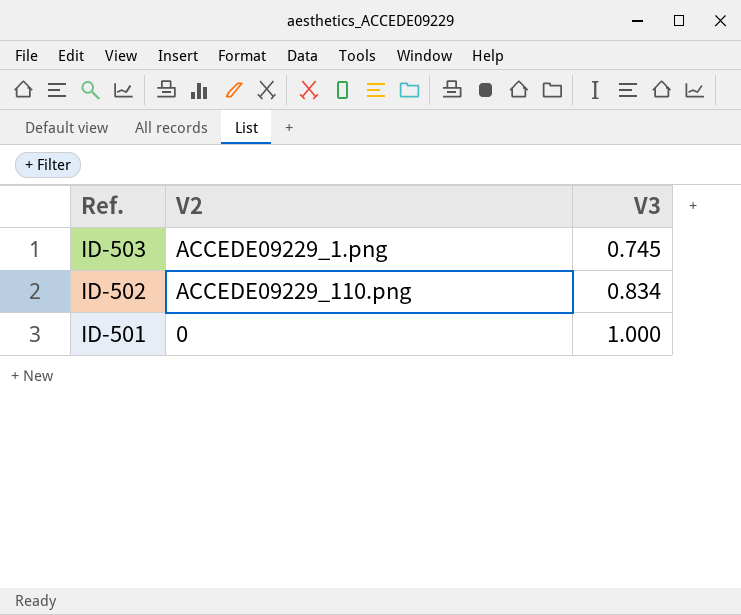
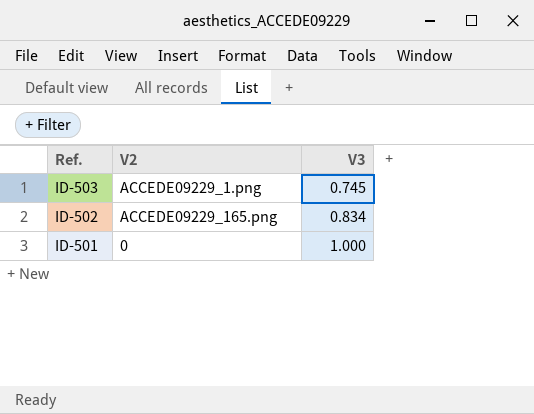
ID-502 | V2: ACCEDE09229_110.png -> ACCEDE09229_165.png

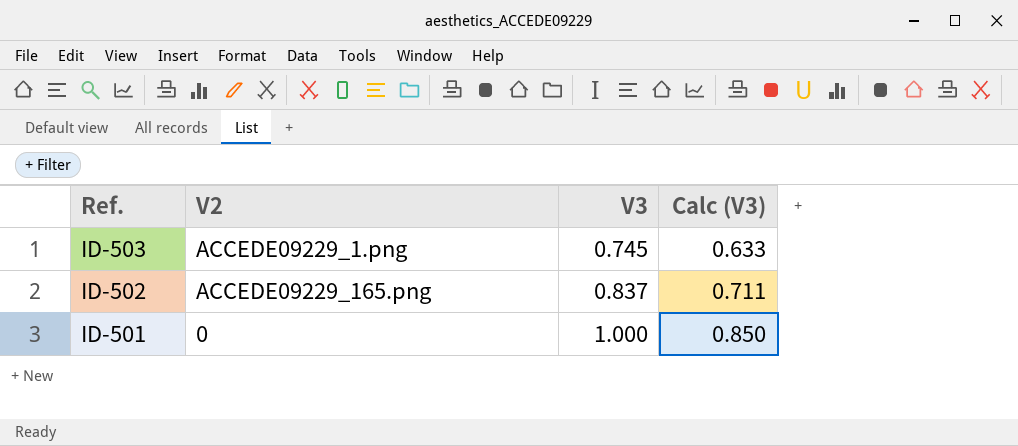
column Calc (V3) | formula: none -> [V3] * 0.85
ID-502 | V3: 0.834 -> 0.837

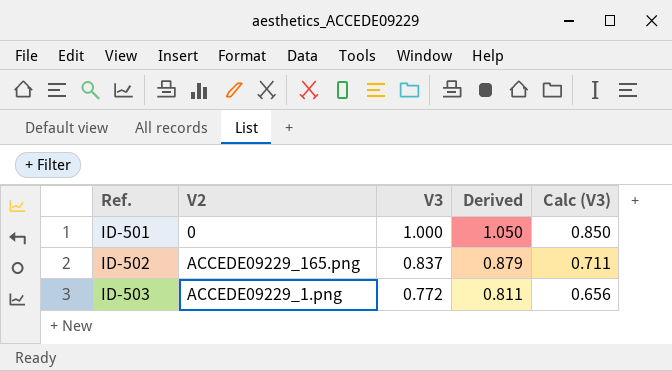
row order: Ref. descending -> Ref. ascending
column Derived | formula: none -> [V3] * 1.05
ID-503 | V3: 0.745 -> 0.772
ID-503 | Calc (V3): 0.633 -> 0.656

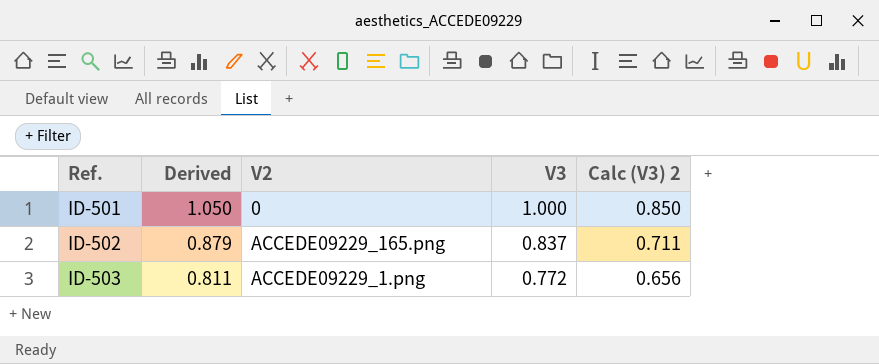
column Derived | position: 4 -> 2
column name: Calc (V3) -> Calc (V3) 2

